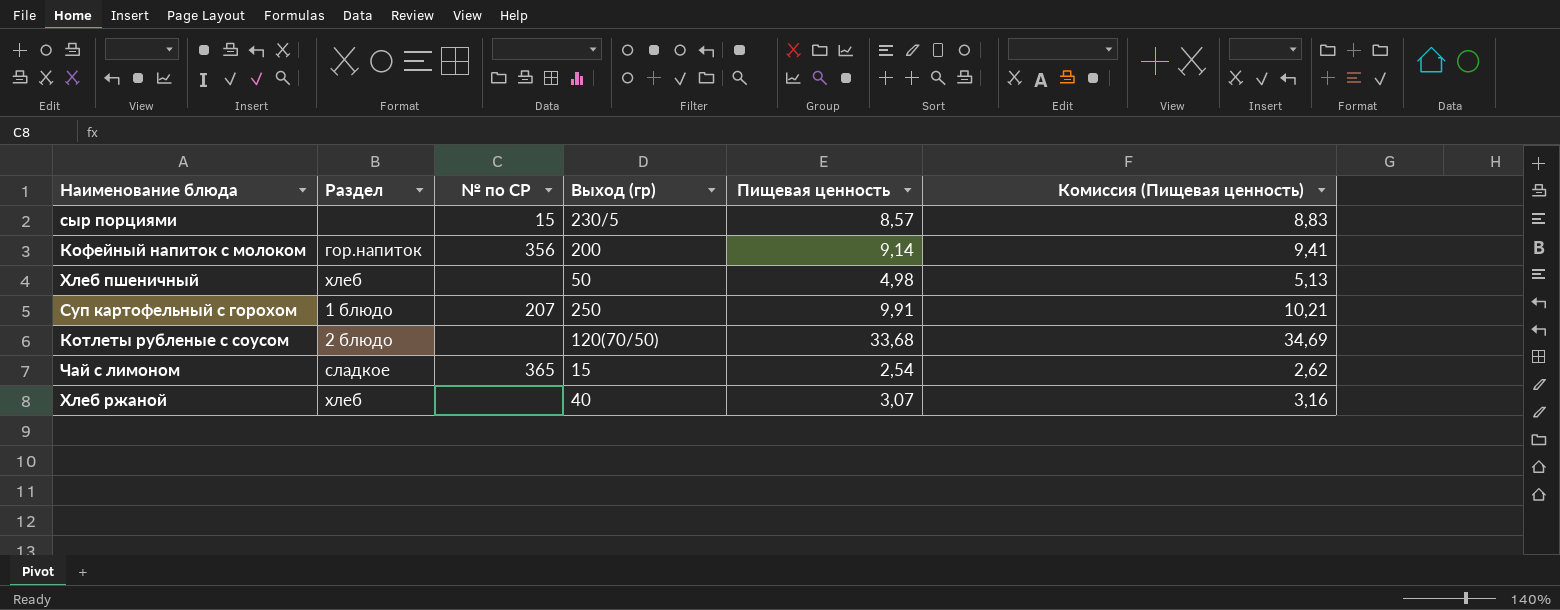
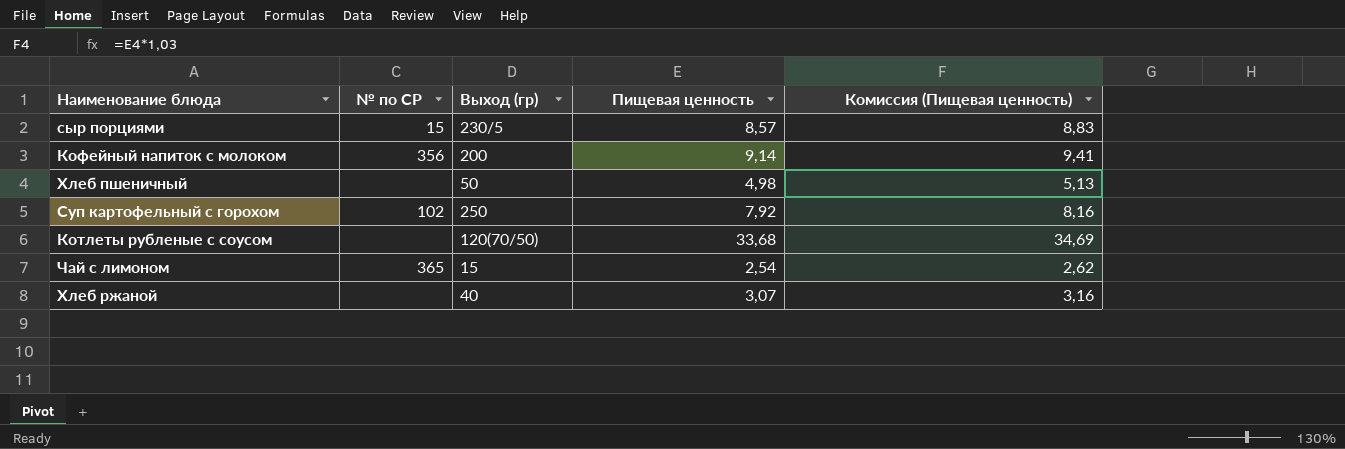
column Раздел | position: 2 -> none
Суп картофельный с горохом | № по СР: 207 -> 102
Суп картофельный с горохом | Пищевая ценность: 9,91 -> 7,92
Суп картофельный с горохом | Комиссия (Пищевая ценность): 10,21 -> 8,16

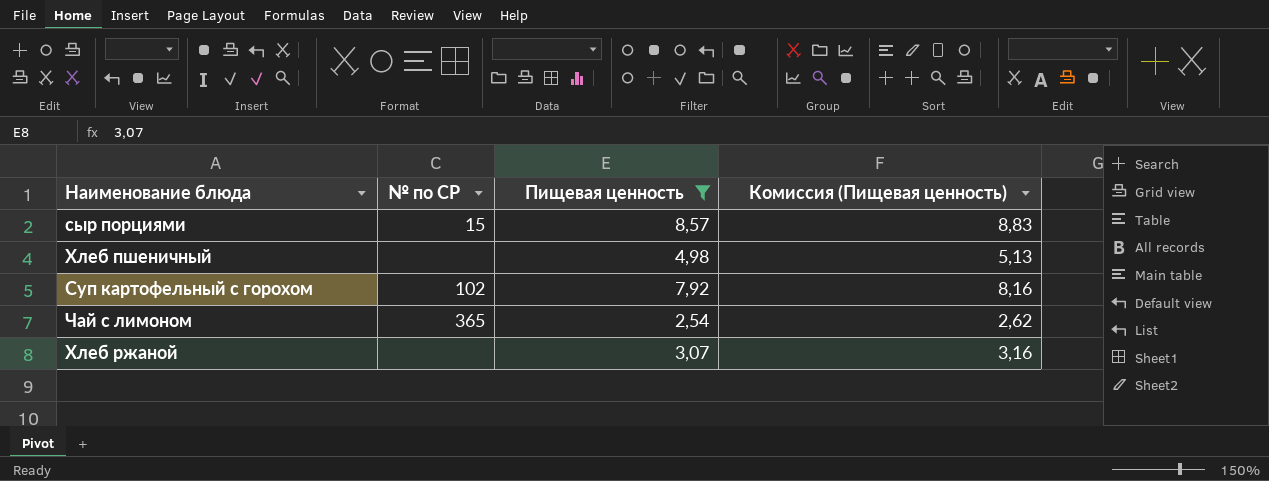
filter: none -> Пищевая ценность <= 8,57
column Выход (гр) | position: 3 -> none

